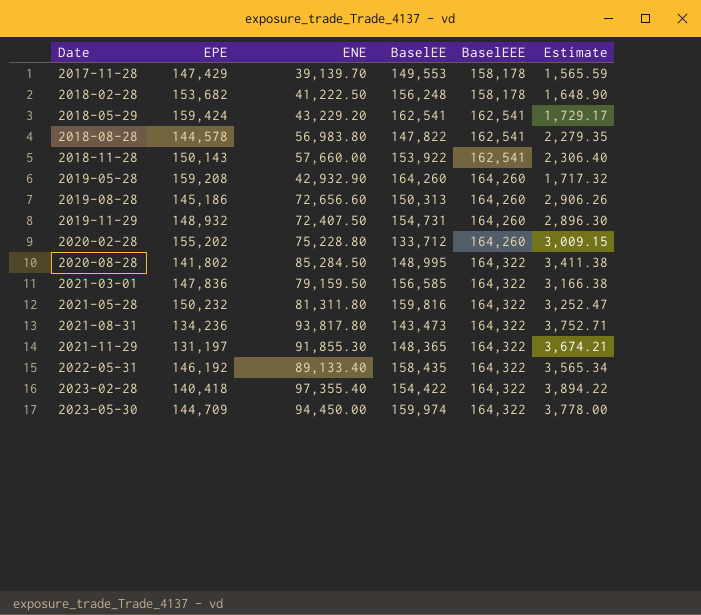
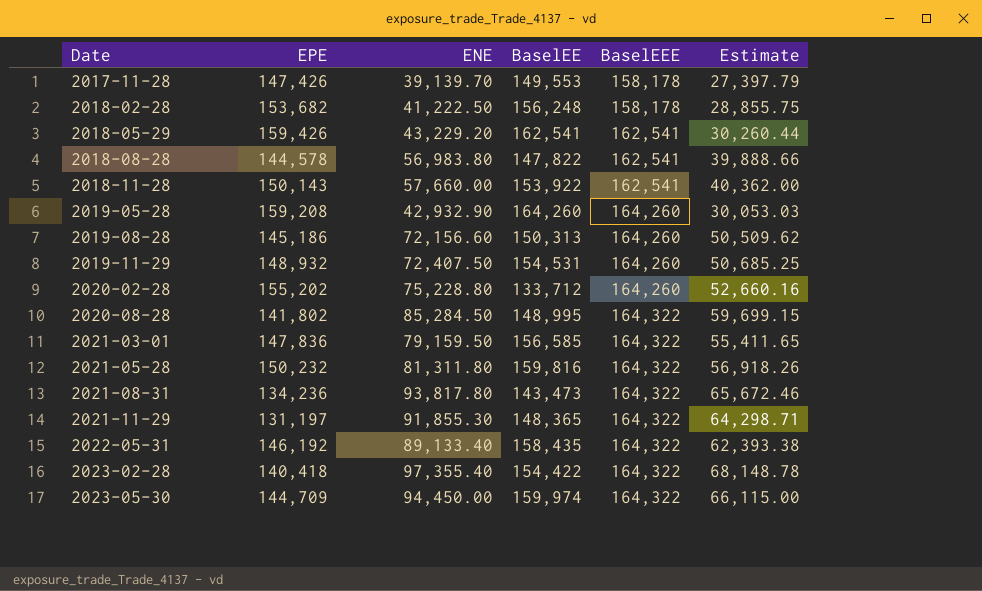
column Estimate | formula: [ENE] * 0.04 -> [ENE] * 0.7
2017-11-28 | EPE: 147,429 -> 147,426
2018-05-29 | EPE: 159,424 -> 159,426
2019-08-28 | ENE: 72,656.60 -> 72,156.60
2019-11-29 | BaselEE: 154,731 -> 154,531

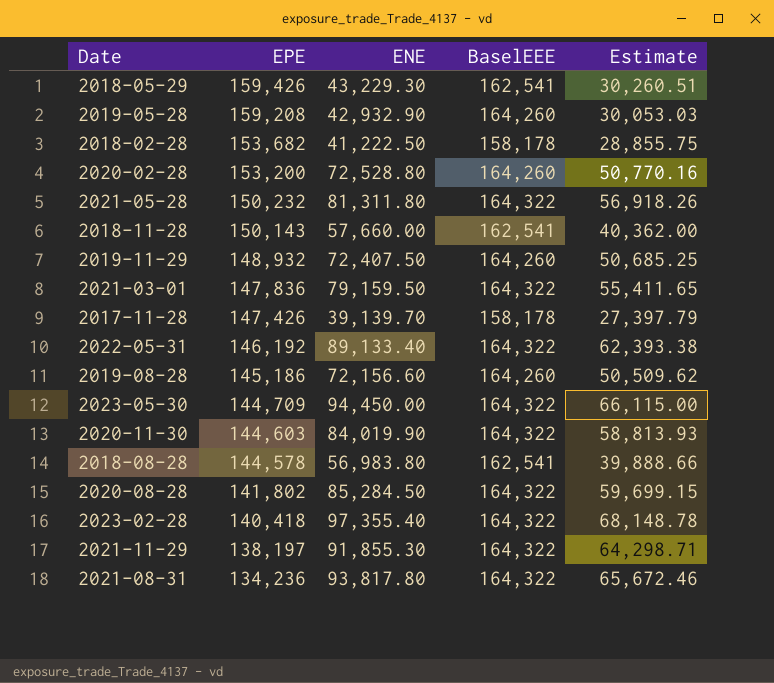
row order: Date ascending -> EPE descending
column BaselEE | position: 4 -> none
2018-05-29 | ENE: 43,229.20 -> 43,229.30
2018-05-29 | Estimate: 30,260.44 -> 30,260.51
2020-02-28 | EPE: 155,202 -> 153,200
2020-02-28 | ENE: 75,228.80 -> 72,528.80
2020-02-28 | Estimate: 52,660.16 -> 50,770.16
row 2020-11-30: none -> 144,603 | 84,019.90 | 164,322 | 58,813.93
2021-11-29 | EPE: 131,197 -> 138,197

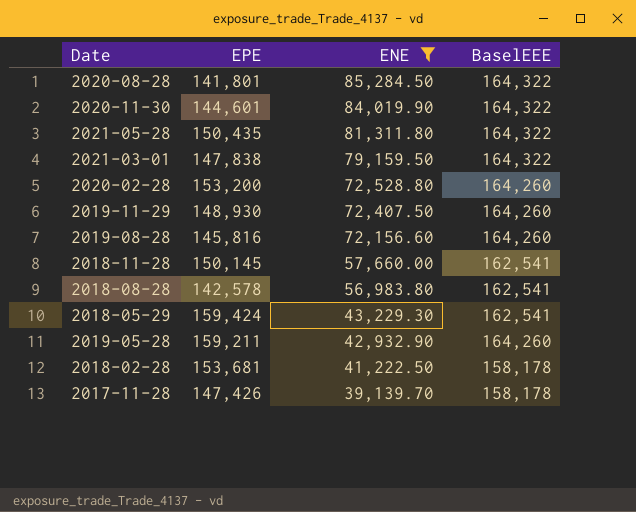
filter: none -> ENE <= 85,284.50
row order: EPE descending -> ENE descending
column Estimate | formula: [ENE] * 0.7 -> none
2020-08-28 | EPE: 141,802 -> 141,801
2020-11-30 | EPE: 144,603 -> 144,601
2021-05-28 | EPE: 150,232 -> 150,435
2021-03-01 | EPE: 147,836 -> 147,838
2019-11-29 | EPE: 148,932 -> 148,930
2019-08-28 | EPE: 145,186 -> 145,816
2018-11-28 | EPE: 150,143 -> 150,145
2018-08-28 | EPE: 144,578 -> 142,578
2018-05-29 | EPE: 159,426 -> 159,424
2019-05-28 | EPE: 159,208 -> 159,211
2018-02-28 | EPE: 153,682 -> 153,681

